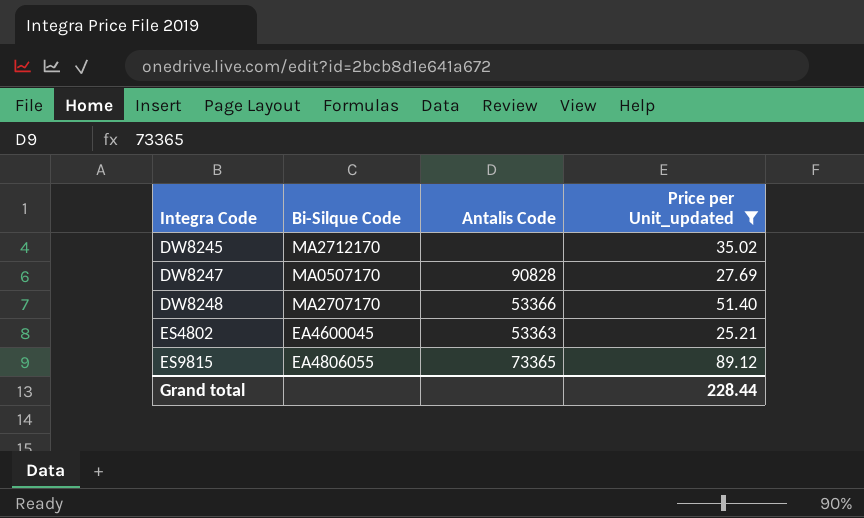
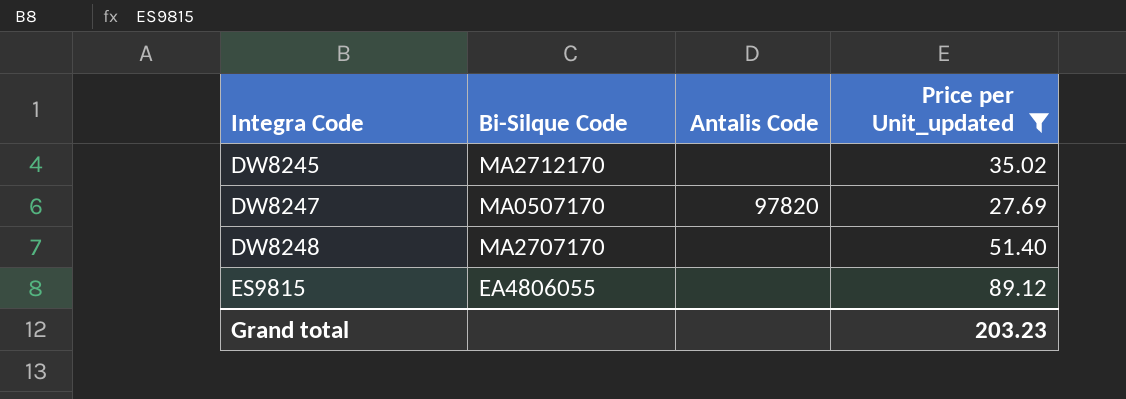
row ES4802: EA4600045 | 53363 | 25.21 -> none
DW8247 | Antalis Code: 90828 -> 97820
DW8248 | Antalis Code: 53366 -> none
ES9815 | Antalis Code: 73365 -> none
Grand total | Price per Unit_updated: 228.44 -> 203.23

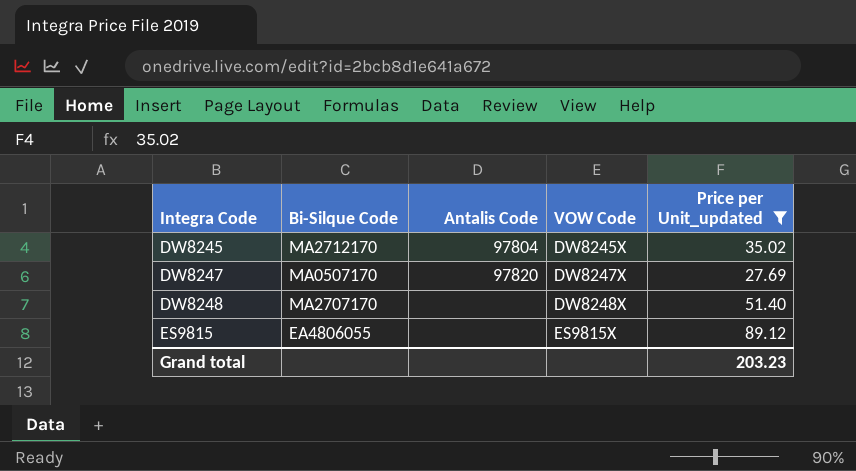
column VOW Code | position: none -> 4
DW8245 | Antalis Code: none -> 97804

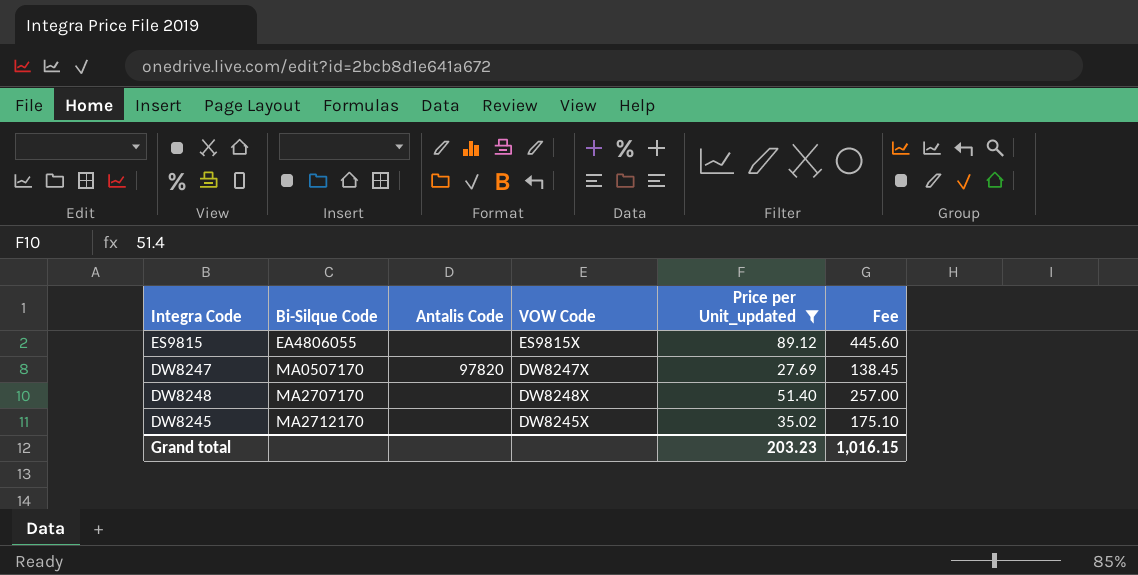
row order: Integra Code ascending -> Bi-Silque Code ascending
column Fee | formula: none -> [Price per Unit_updated] * 5
DW8245 | Antalis Code: 97804 -> none

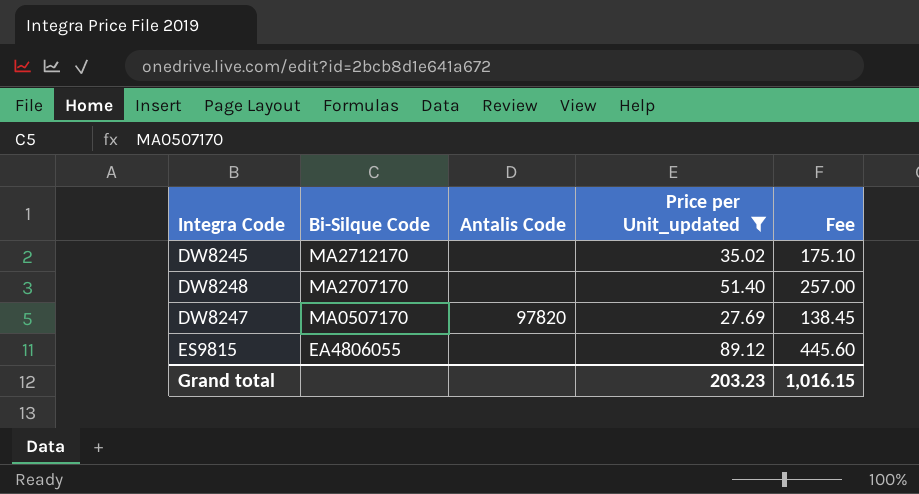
row order: Bi-Silque Code ascending -> Bi-Silque Code descending
column VOW Code | position: 4 -> none

